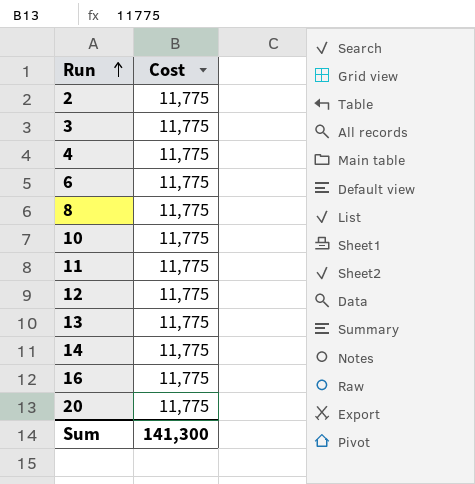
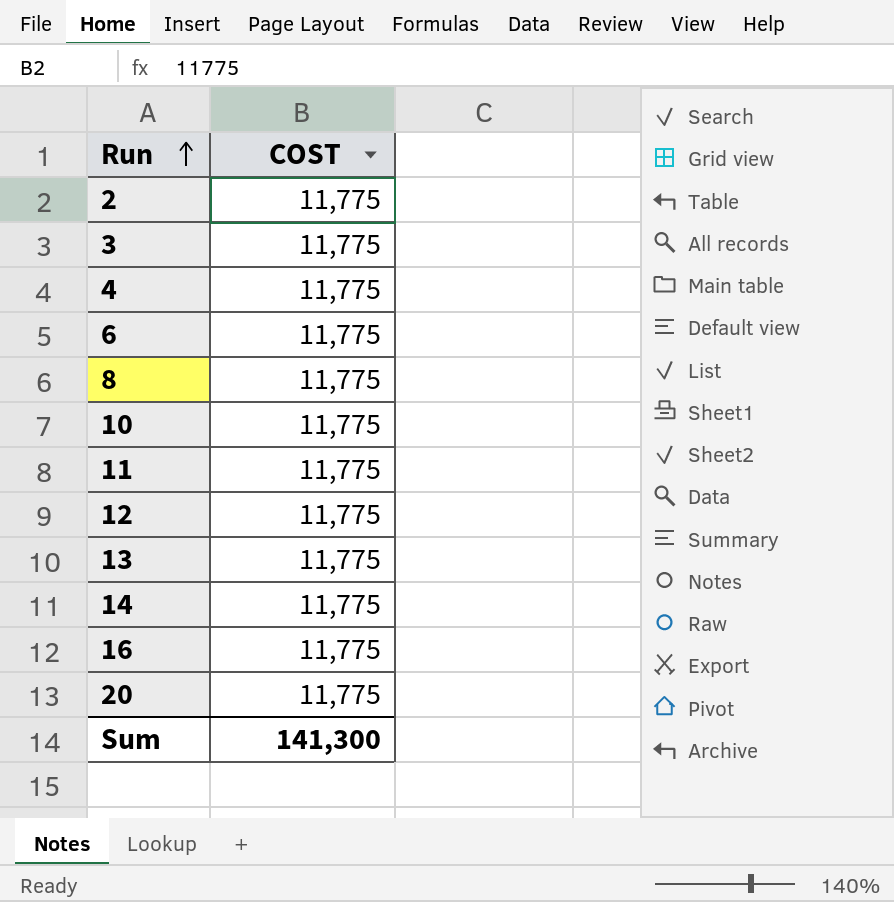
column name: Cost -> COST

